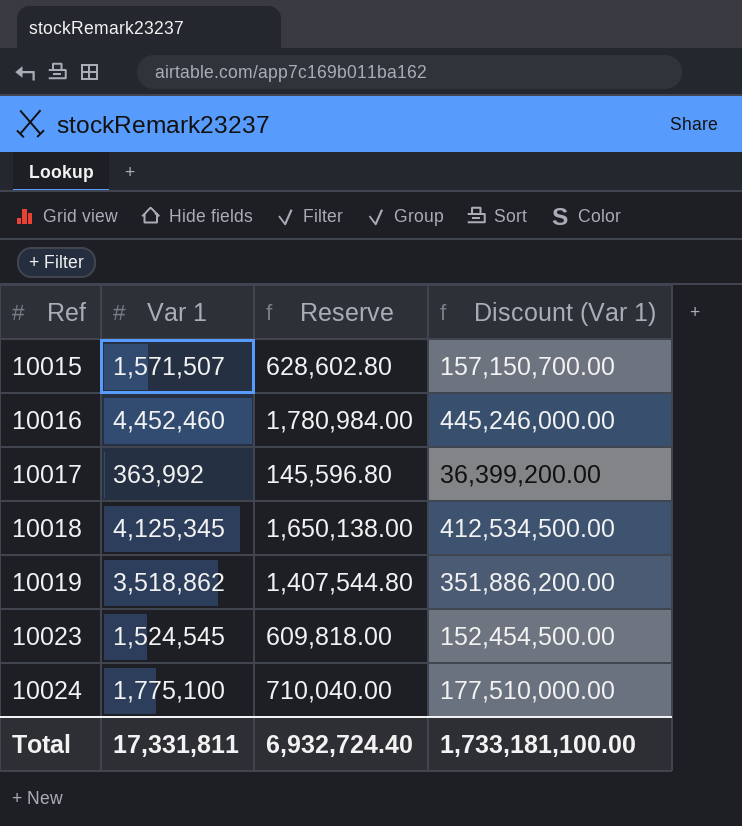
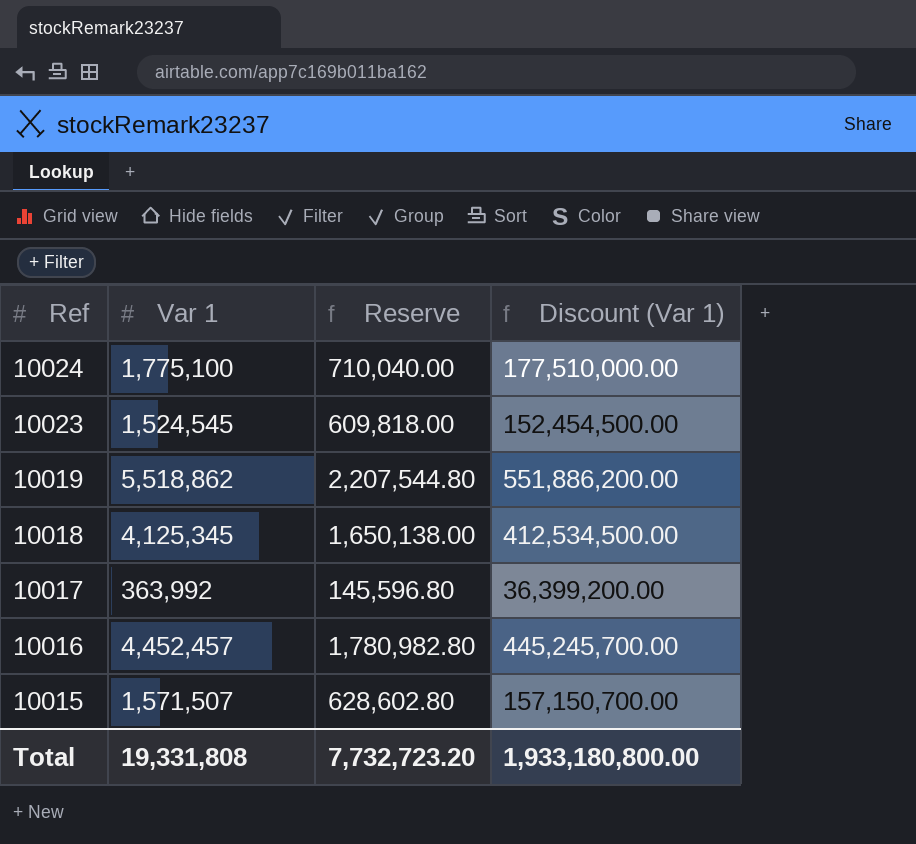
row order: Ref ascending -> Ref descending
10019 | Var 1: 3,518,862 -> 5,518,862
10019 | Reserve: 1,407,544.80 -> 2,207,544.80
10019 | Discount (Var 1): 351,886,200.00 -> 551,886,200.00
10016 | Var 1: 4,452,460 -> 4,452,457
10016 | Reserve: 1,780,984.00 -> 1,780,982.80
10016 | Discount (Var 1): 445,246,000.00 -> 445,245,700.00
Total | Var 1: 17,331,811 -> 19,331,808
Total | Reserve: 6,932,724.40 -> 7,732,723.20
Total | Discount (Var 1): 1,733,181,100.00 -> 1,933,180,800.00

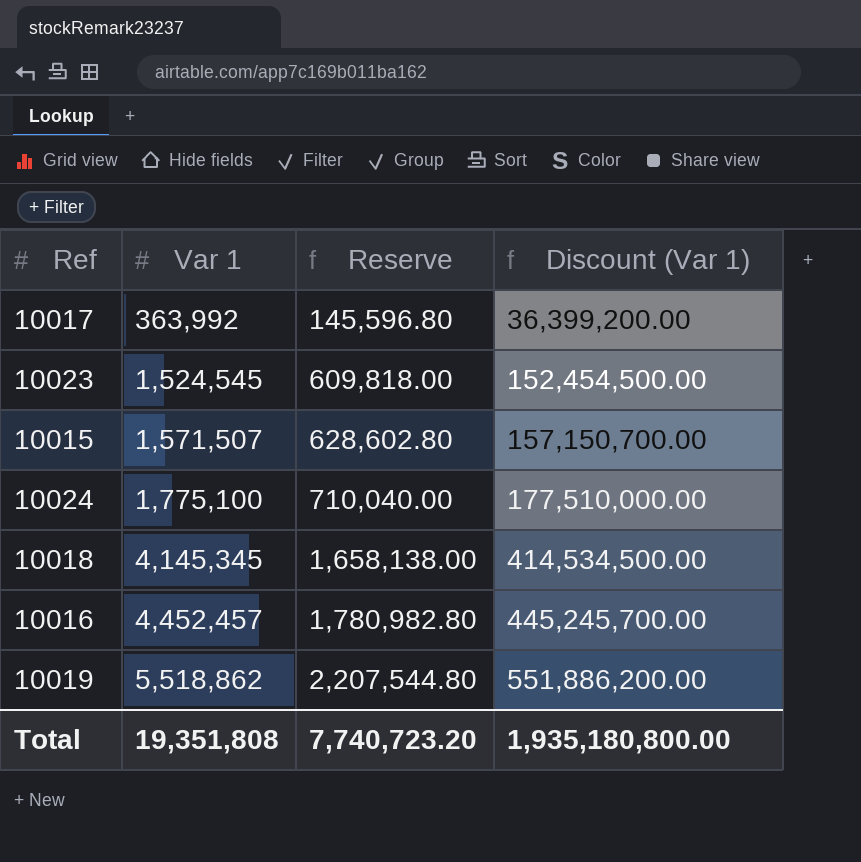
row order: Ref descending -> Var 1 ascending
10018 | Var 1: 4,125,345 -> 4,145,345
10018 | Reserve: 1,650,138.00 -> 1,658,138.00
10018 | Discount (Var 1): 412,534,500.00 -> 414,534,500.00
Total | Var 1: 19,331,808 -> 19,351,808
Total | Reserve: 7,732,723.20 -> 7,740,723.20
Total | Discount (Var 1): 1,933,180,800.00 -> 1,935,180,800.00

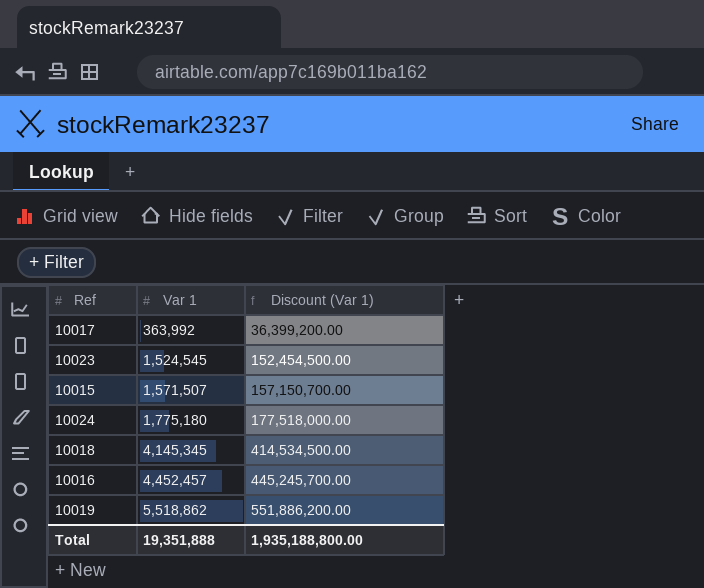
column Reserve | formula: [Var 1] * 0.4 -> none
10024 | Var 1: 1,775,100 -> 1,775,180
10024 | Discount (Var 1): 177,510,000.00 -> 177,518,000.00
Total | Var 1: 19,351,808 -> 19,351,888
Total | Discount (Var 1): 1,935,180,800.00 -> 1,935,188,800.00

